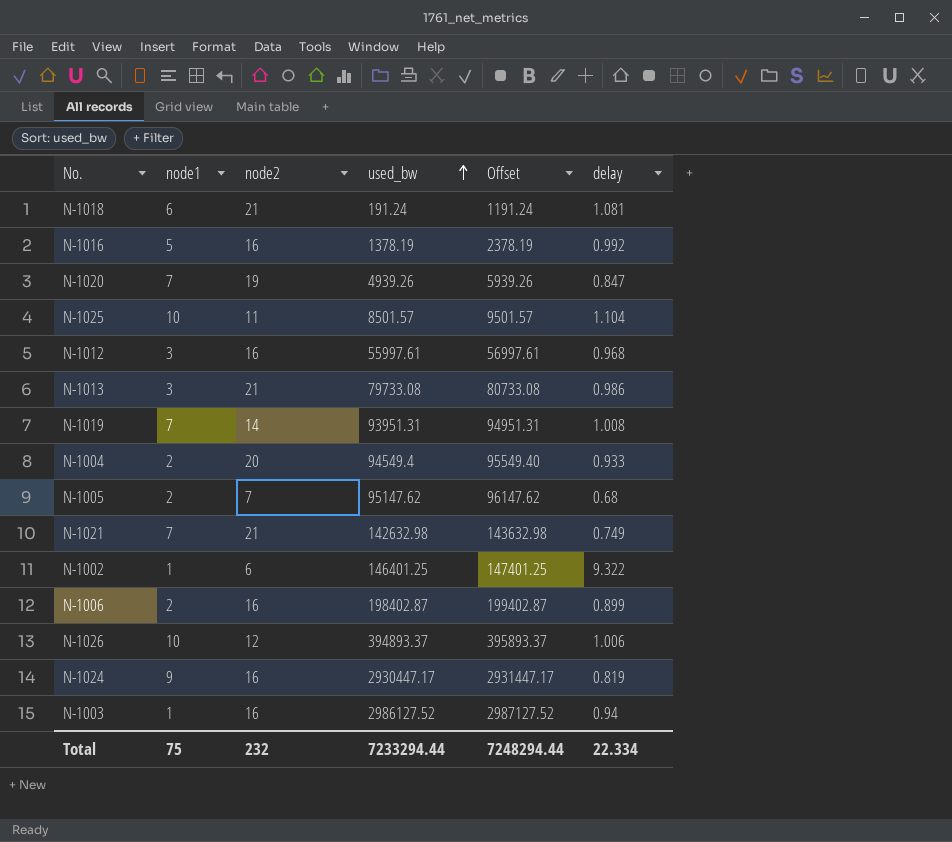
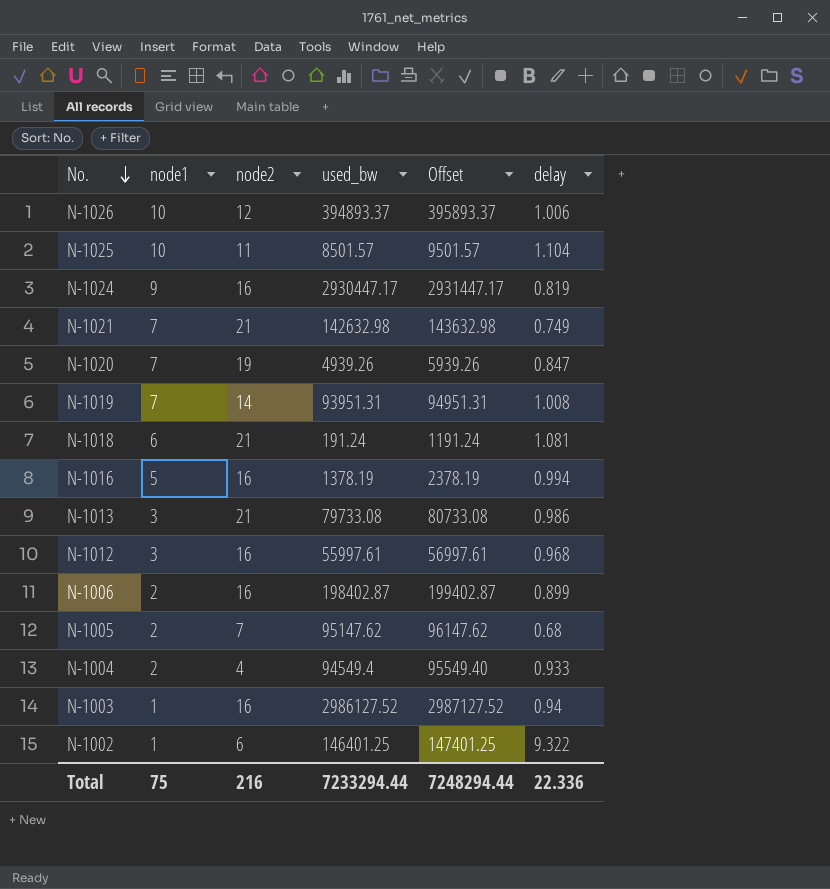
row order: used_bw ascending -> No. descending
N-1016 | delay: 0.992 -> 0.994
N-1004 | node2: 20 -> 4
Total | node2: 232 -> 216
Total | delay: 22.334 -> 22.336

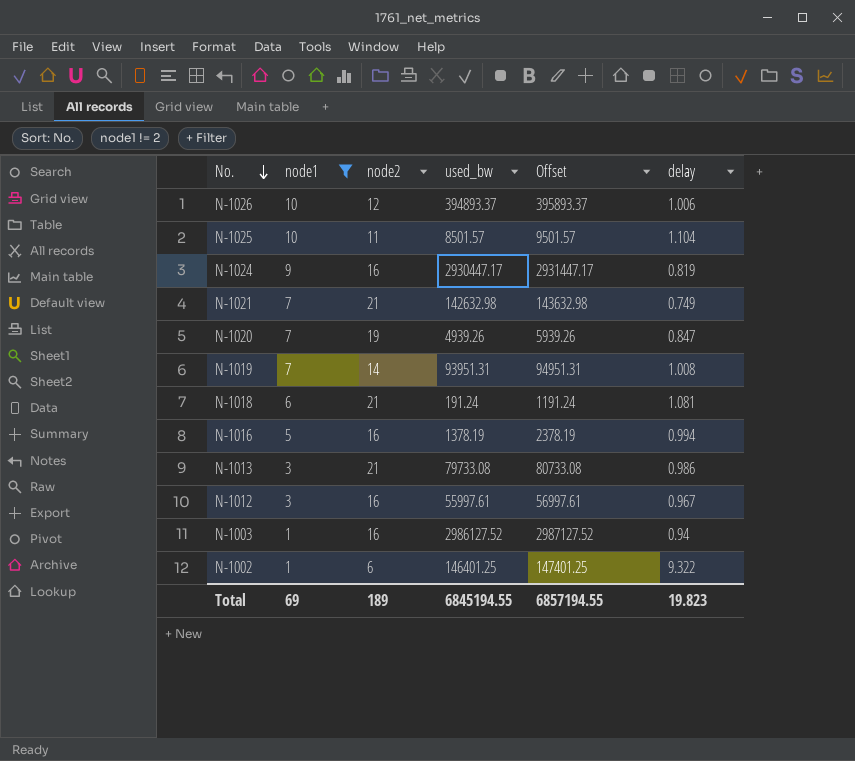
filter: none -> node1 != 2
N-1012 | delay: 0.968 -> 0.967
Total | node1: 75 -> 69
Total | node2: 216 -> 189
Total | used_bw: 7233294.44 -> 6845194.55
Total | Offset: 7248294.44 -> 6857194.55
Total | delay: 22.336 -> 19.823

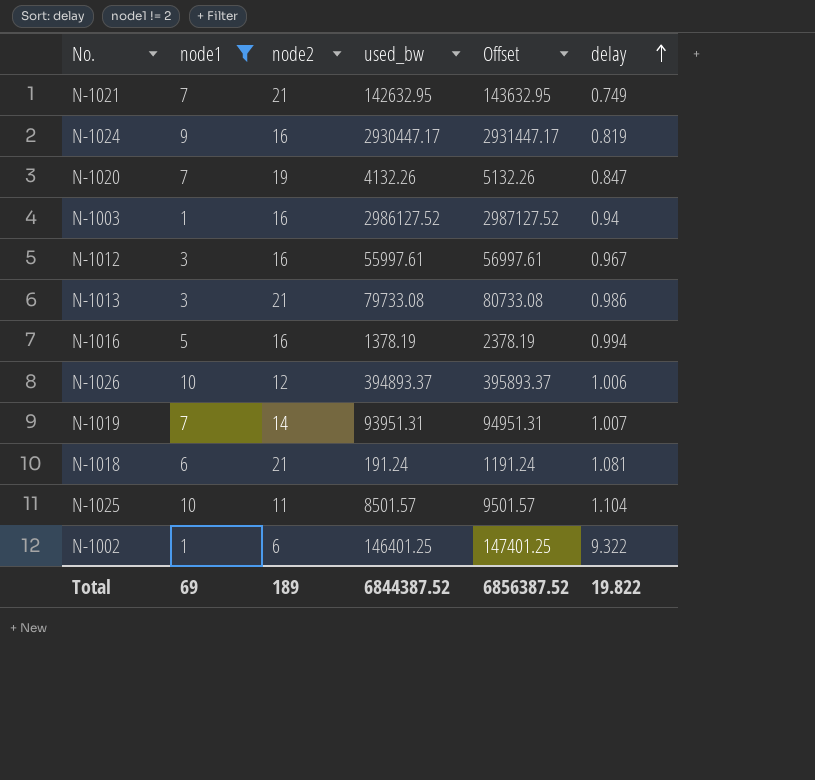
row order: No. descending -> delay ascending
N-1021 | used_bw: 142632.98 -> 142632.95
N-1021 | Offset: 143632.98 -> 143632.95
N-1020 | used_bw: 4939.26 -> 4132.26
N-1020 | Offset: 5939.26 -> 5132.26
N-1019 | delay: 1.008 -> 1.007
Total | used_bw: 6845194.55 -> 6844387.52
Total | Offset: 6857194.55 -> 6856387.52
Total | delay: 19.823 -> 19.822

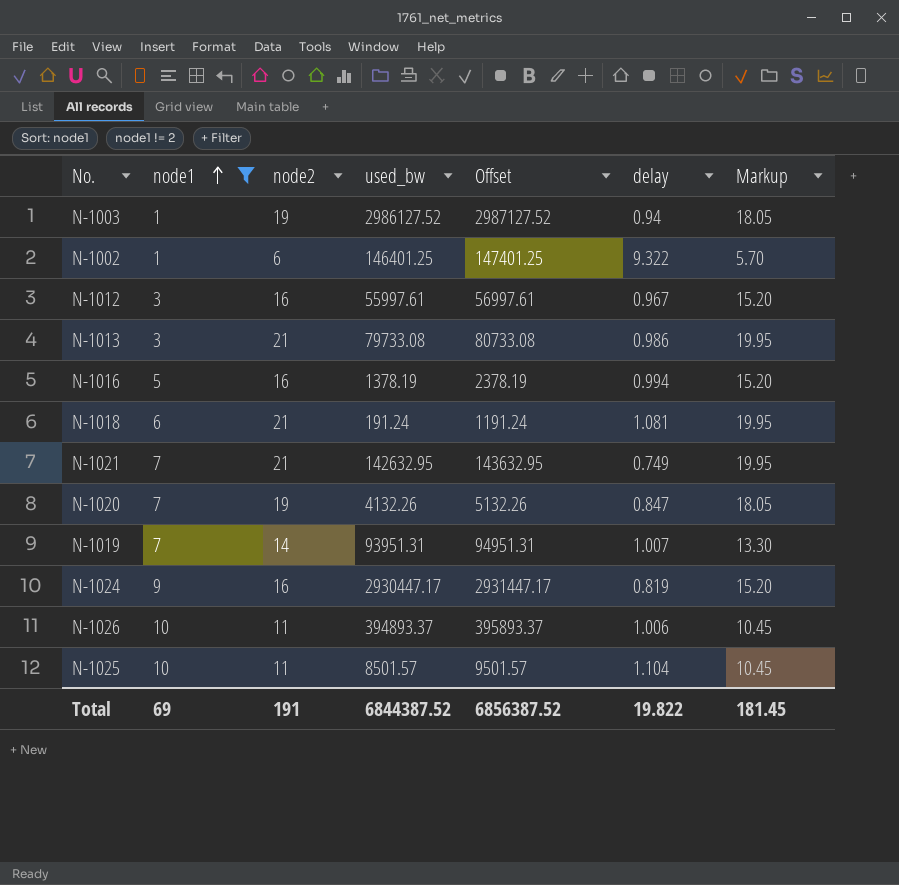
row order: delay ascending -> node1 ascending
column Markup | formula: none -> [node2] * 0.95
N-1003 | node2: 16 -> 19
N-1026 | node2: 12 -> 11
Total | node2: 189 -> 191

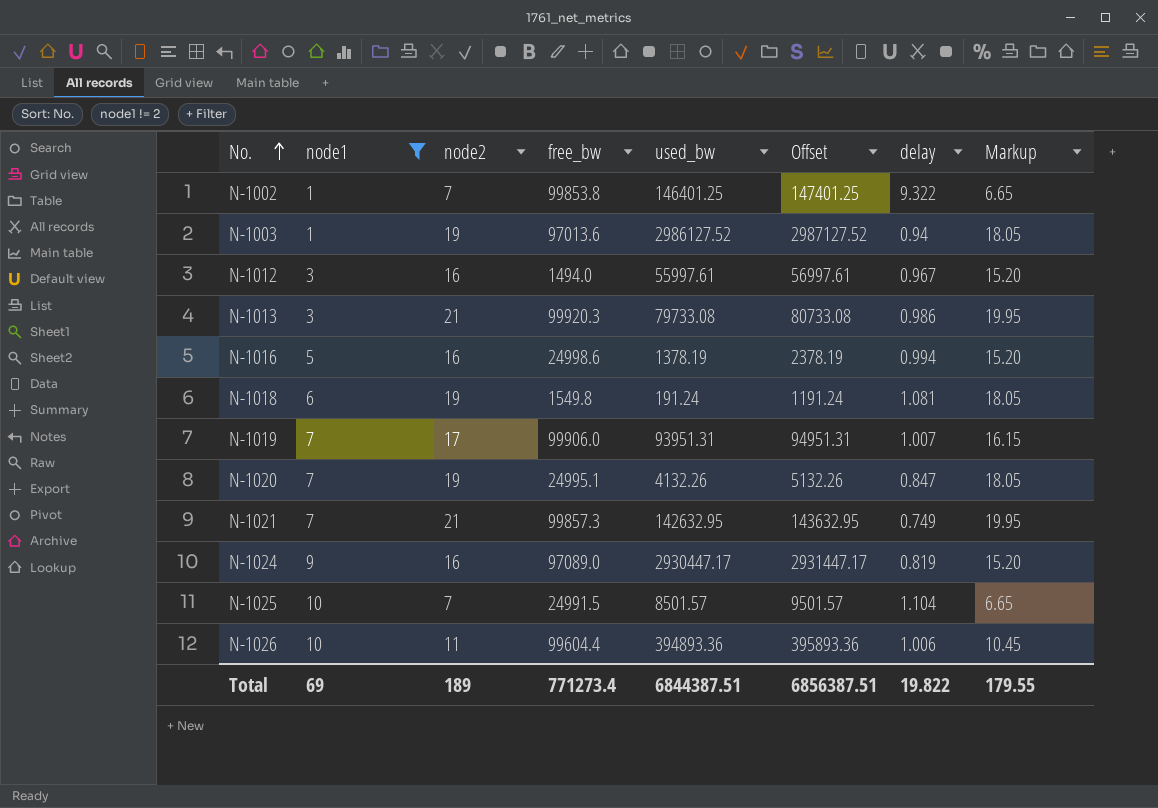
row order: node1 ascending -> No. ascending
column free_bw | position: none -> 4
N-1002 | node2: 6 -> 7
N-1002 | Markup: 5.70 -> 6.65
N-1018 | node2: 21 -> 19
N-1018 | Markup: 19.95 -> 18.05
N-1019 | node2: 14 -> 17
N-1019 | Markup: 13.30 -> 16.15
N-1025 | node2: 11 -> 7
N-1025 | Markup: 10.45 -> 6.65
N-1026 | used_bw: 394893.37 -> 394893.36
N-1026 | Offset: 395893.37 -> 395893.36
Total | node2: 191 -> 189
Total | used_bw: 6844387.52 -> 6844387.51
Total | Offset: 6856387.52 -> 6856387.51
Total | Markup: 181.45 -> 179.55

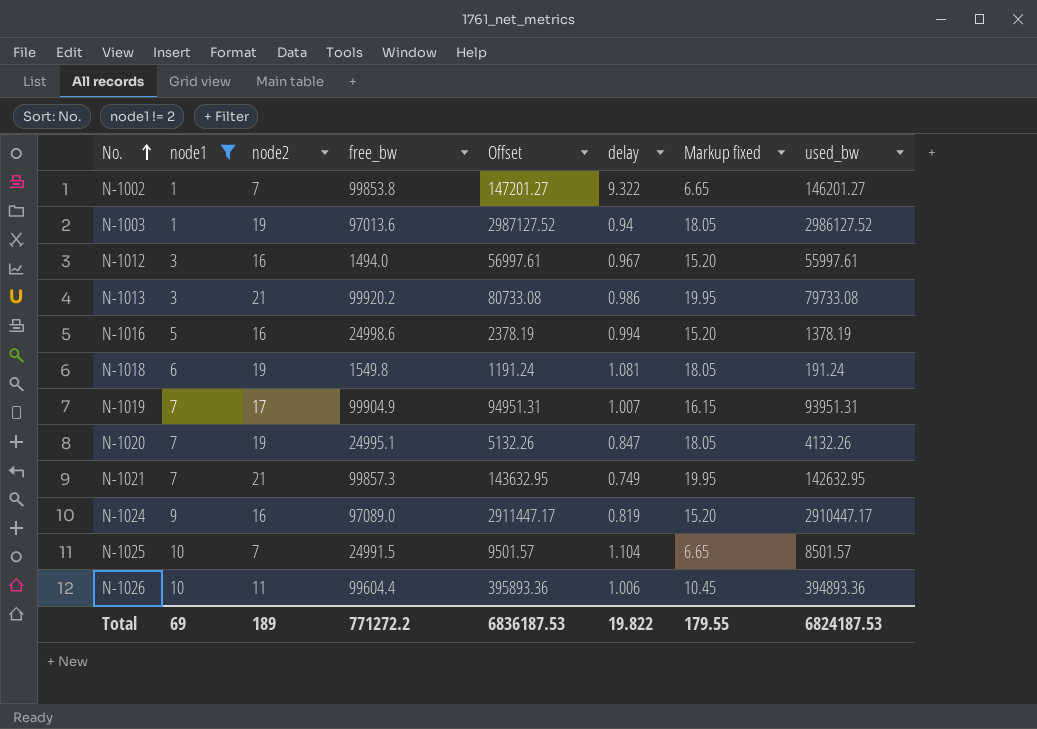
column name: Markup -> Markup fixed
column used_bw | position: 5 -> 8
N-1002 | Offset: 147401.25 -> 147201.27
N-1002 | used_bw: 146401.25 -> 146201.27
N-1013 | free_bw: 99920.3 -> 99920.2
N-1019 | free_bw: 99906.0 -> 99904.9
N-1024 | Offset: 2931447.17 -> 2911447.17
N-1024 | used_bw: 2930447.17 -> 2910447.17
Total | free_bw: 771273.4 -> 771272.2
Total | Offset: 6856387.51 -> 6836187.53
Total | used_bw: 6844387.51 -> 6824187.53

